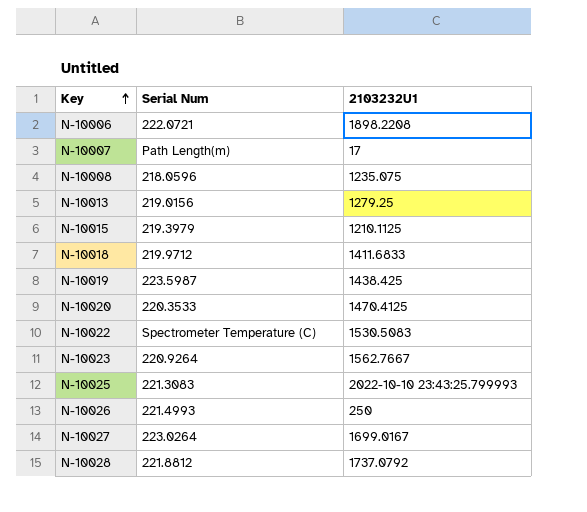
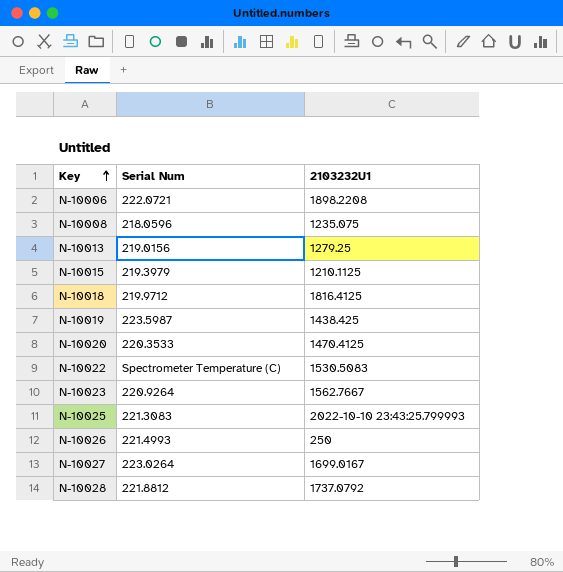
row N-10007: Path Length(m) | 17 -> none
N-10018 | 2103232U1: 1411.6833 -> 1816.4125

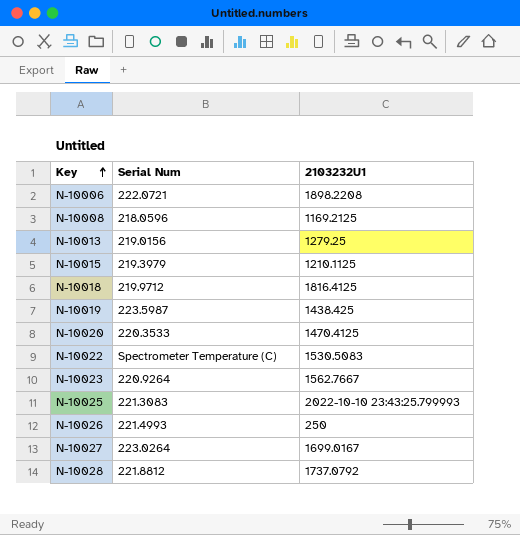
N-10008 | 2103232U1: 1235.075 -> 1169.2125

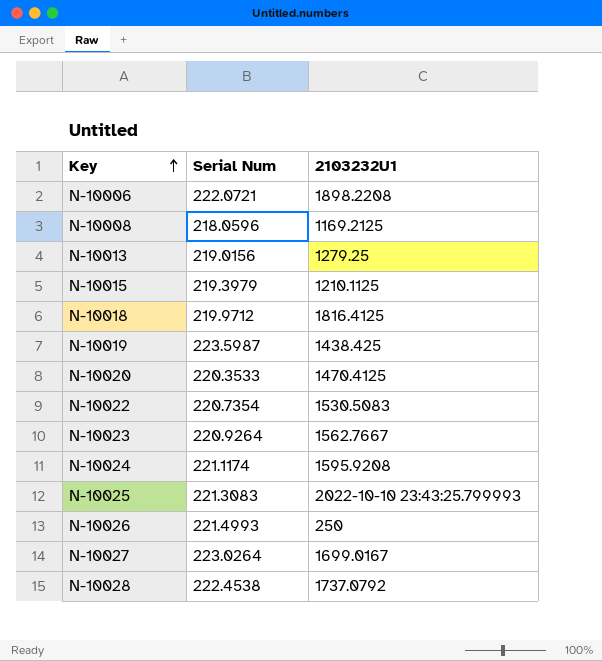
N-10022 | Serial Num: Spectrometer Temperature (C) -> 220.7354
row N-10024: none -> 221.1174 | 1595.9208
N-10028 | Serial Num: 221.8812 -> 222.4538

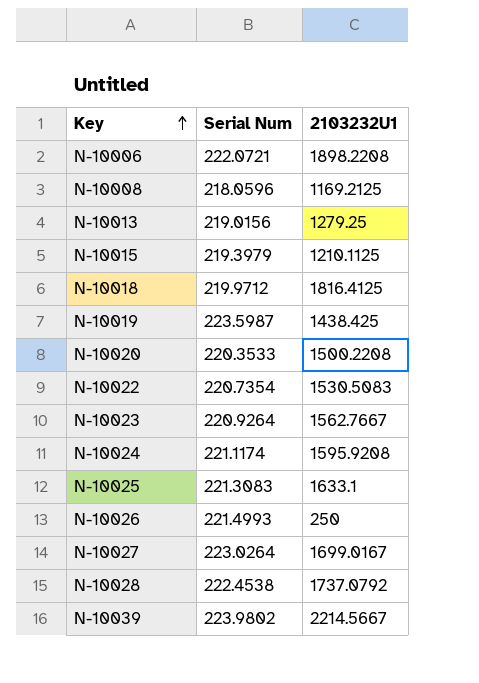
N-10020 | 2103232U1: 1470.4125 -> 1500.2208
N-10025 | 2103232U1: 2022-10-10 23:43:25.799993 -> 1633.1
row N-10039: none -> 223.9802 | 2214.5667

